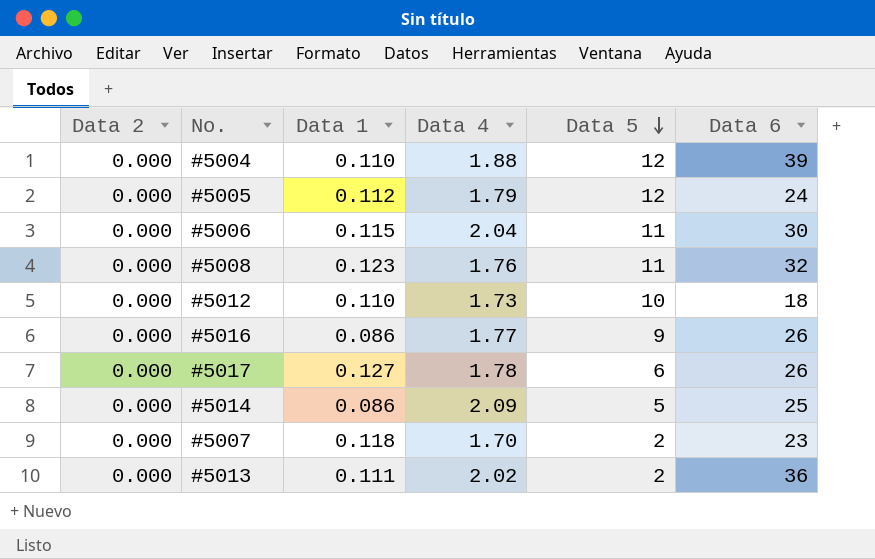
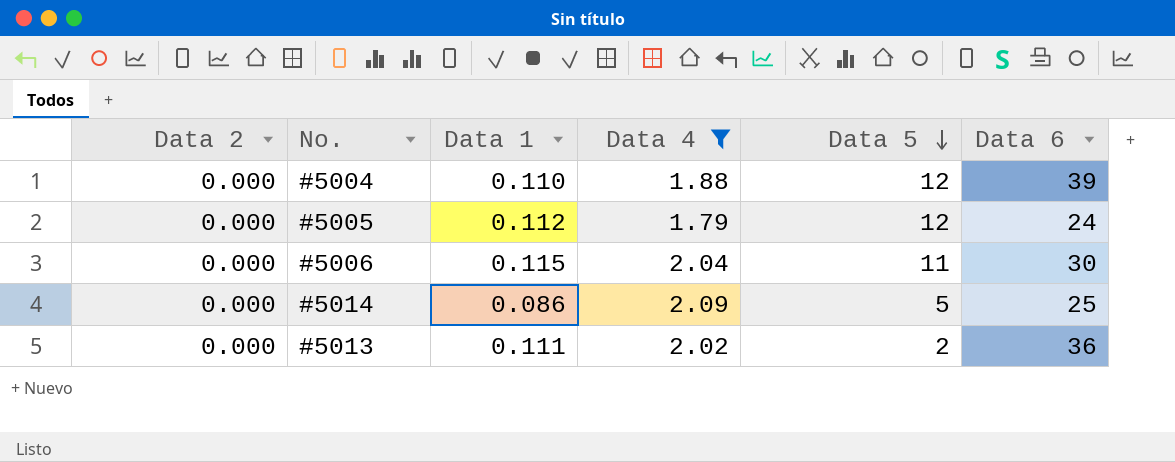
filter: none -> Data 4 >= 1.79

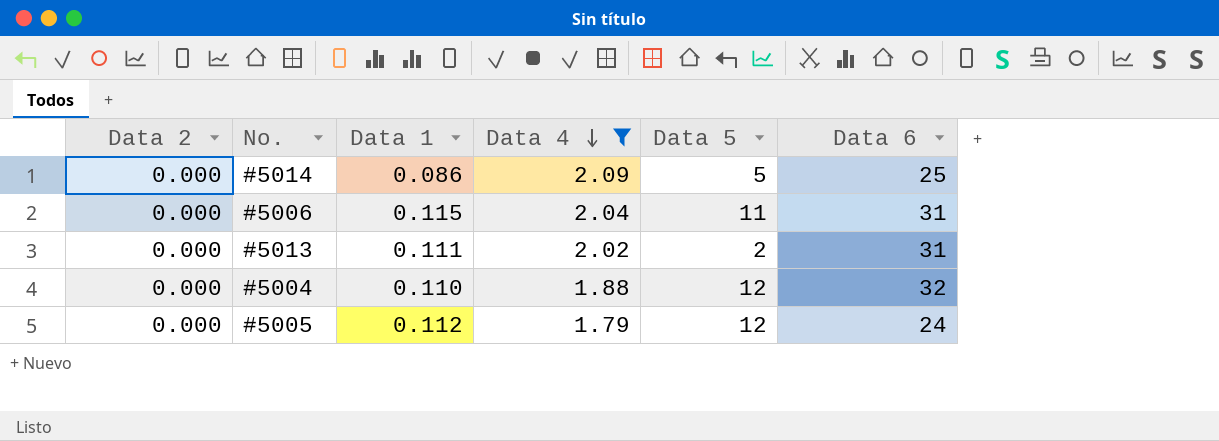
row order: Data 5 descending -> Data 4 descending
#5006 | Data 6: 30 -> 31
#5013 | Data 6: 36 -> 31
#5004 | Data 6: 39 -> 32

